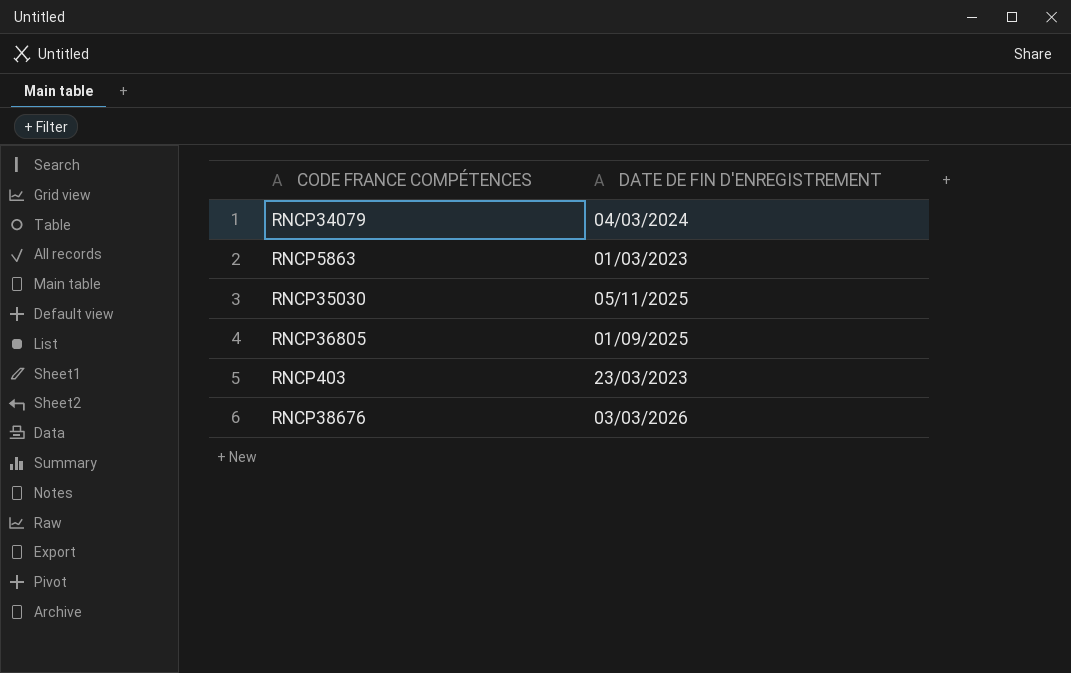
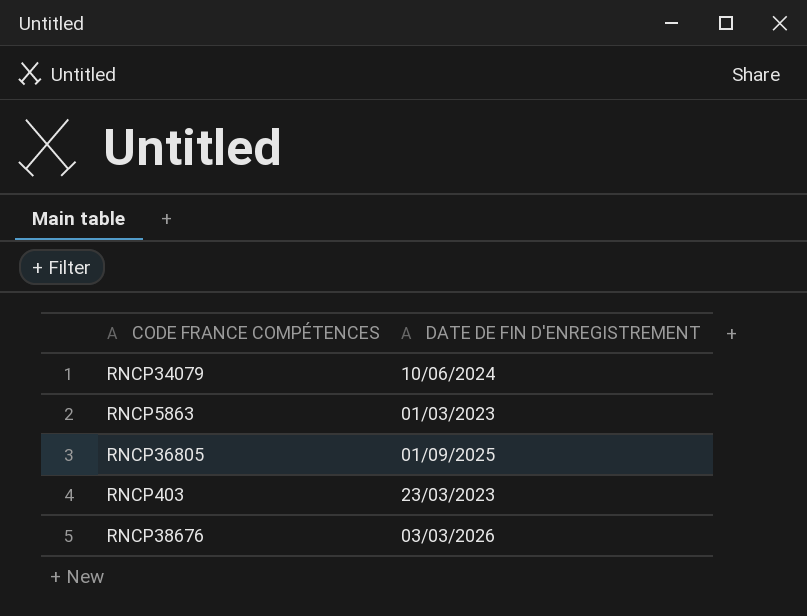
row RNCP35030: 05/11/2025 -> none
RNCP34079 | DATE DE FIN D'ENREGISTREMENT: 04/03/2024 -> 10/06/2024

